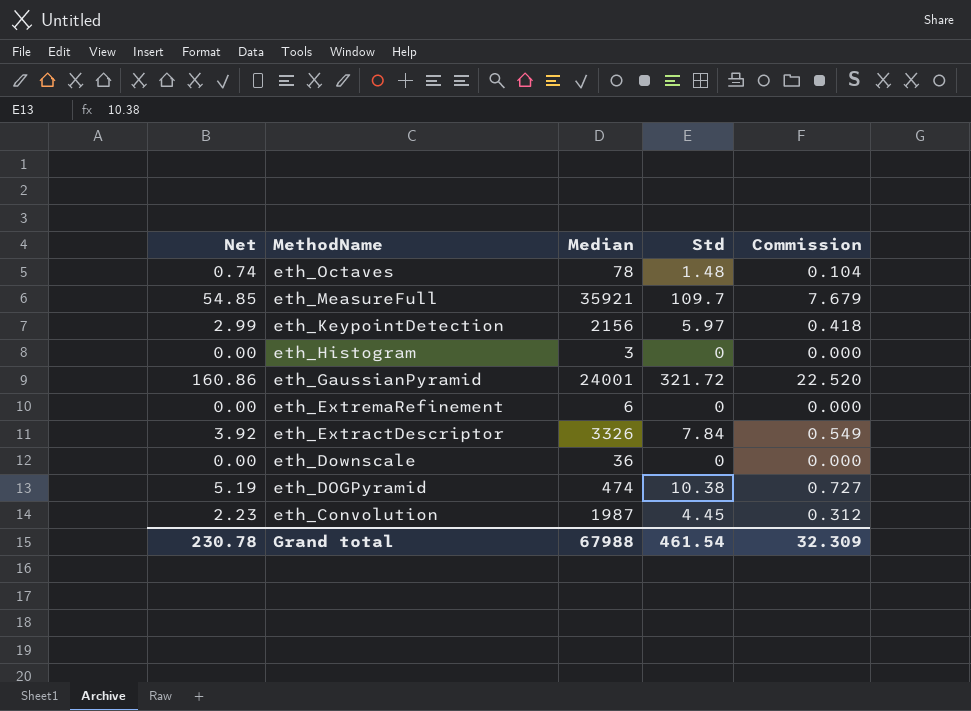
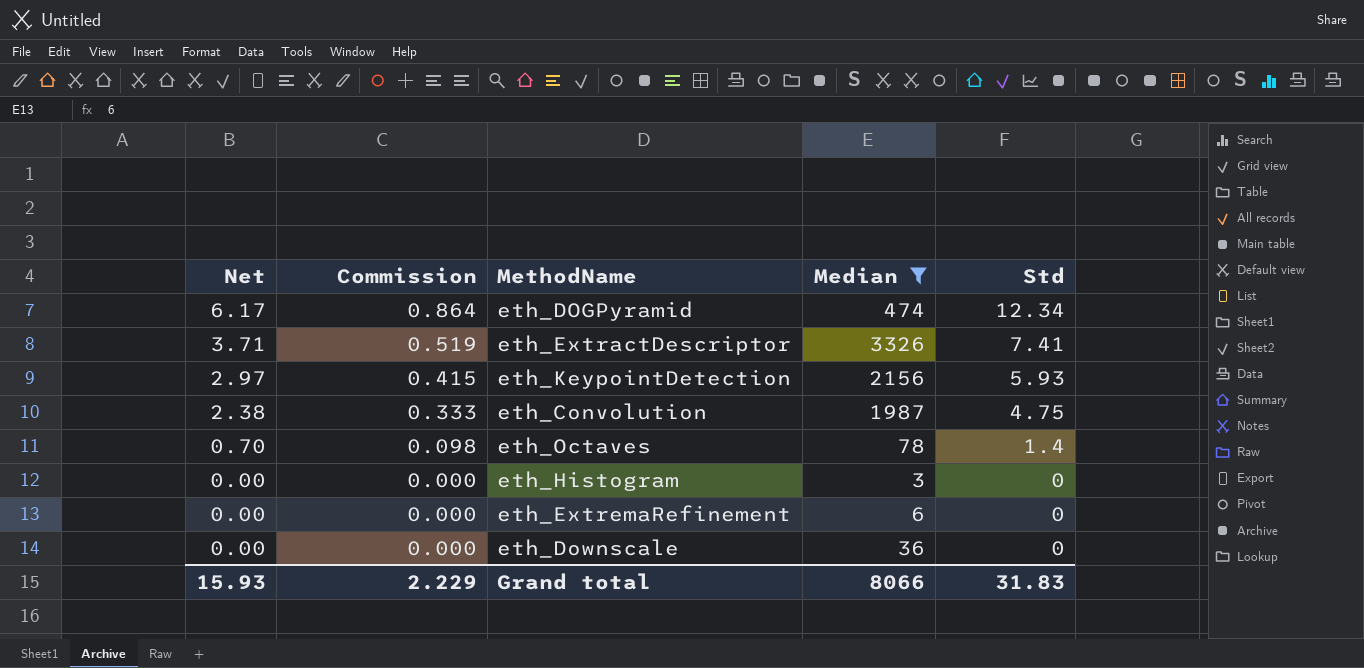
filter: none -> Median <= 3326
row order: MethodName descending -> Net descending
column Commission | position: 5 -> 2
eth_DOGPyramid | Net: 5.19 -> 6.17
eth_DOGPyramid | Commission: 0.727 -> 0.864
eth_DOGPyramid | Std: 10.38 -> 12.34
eth_ExtractDescriptor | Net: 3.92 -> 3.71
eth_ExtractDescriptor | Commission: 0.549 -> 0.519
eth_ExtractDescriptor | Std: 7.84 -> 7.41
eth_KeypointDetection | Net: 2.99 -> 2.97
eth_KeypointDetection | Commission: 0.418 -> 0.415
eth_KeypointDetection | Std: 5.97 -> 5.93
eth_Convolution | Net: 2.23 -> 2.38
eth_Convolution | Commission: 0.312 -> 0.333
eth_Convolution | Std: 4.45 -> 4.75
eth_Octaves | Net: 0.74 -> 0.70
eth_Octaves | Commission: 0.104 -> 0.098
eth_Octaves | Std: 1.48 -> 1.4
Grand total | Net: 230.78 -> 15.93
Grand total | Commission: 32.309 -> 2.229
Grand total | Median: 67988 -> 8066
Grand total | Std: 461.54 -> 31.83

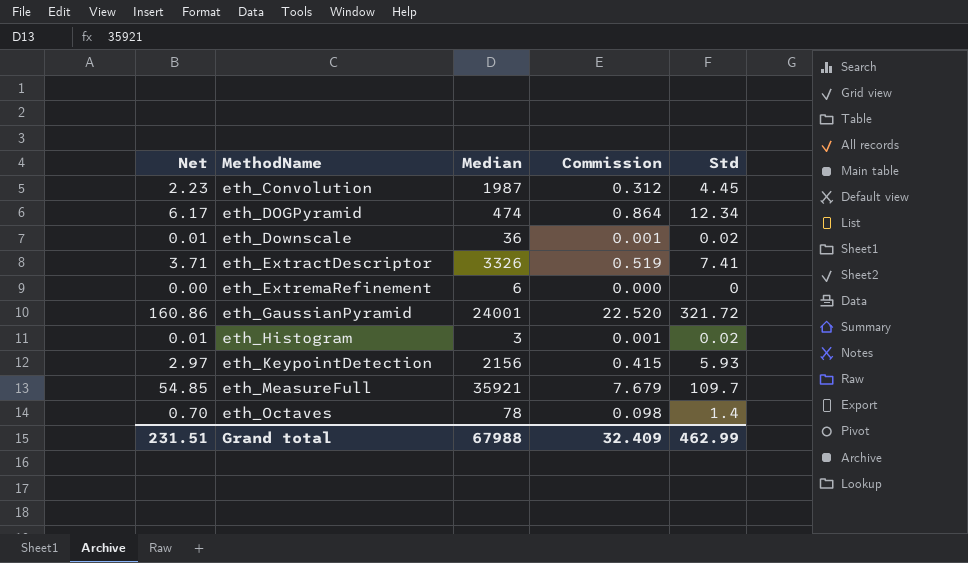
filter: Median <= 3326 -> none
row order: Net descending -> MethodName ascending
column Commission | position: 2 -> 4
eth_Convolution | Net: 2.38 -> 2.23
eth_Convolution | Commission: 0.333 -> 0.312
eth_Convolution | Std: 4.75 -> 4.45
eth_Downscale | Net: 0.00 -> 0.01
eth_Downscale | Commission: 0.000 -> 0.001
eth_Downscale | Std: 0 -> 0.02
eth_Histogram | Net: 0.00 -> 0.01
eth_Histogram | Commission: 0.000 -> 0.001
eth_Histogram | Std: 0 -> 0.02
Grand total | Net: 15.93 -> 231.51
Grand total | Median: 8066 -> 67988
Grand total | Commission: 2.229 -> 32.409
Grand total | Std: 31.83 -> 462.99

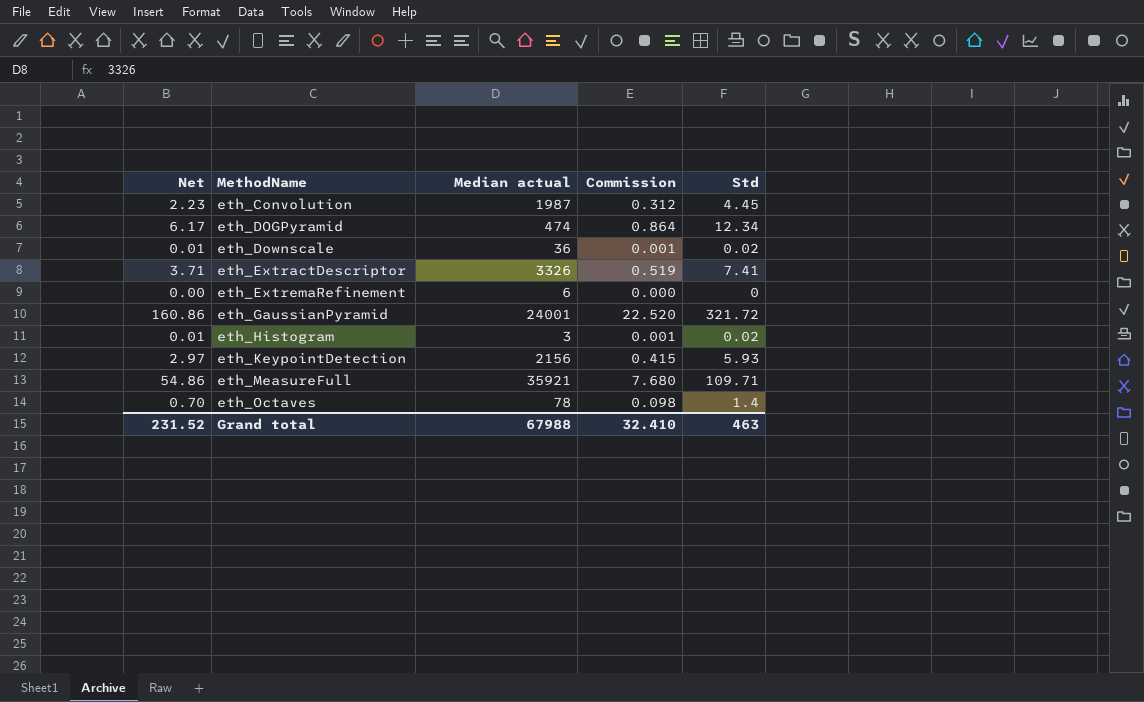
column name: Median -> Median actual
eth_MeasureFull | Net: 54.85 -> 54.86
eth_MeasureFull | Commission: 7.679 -> 7.680
eth_MeasureFull | Std: 109.7 -> 109.71
Grand total | Net: 231.51 -> 231.52
Grand total | Commission: 32.409 -> 32.410
Grand total | Std: 462.99 -> 463

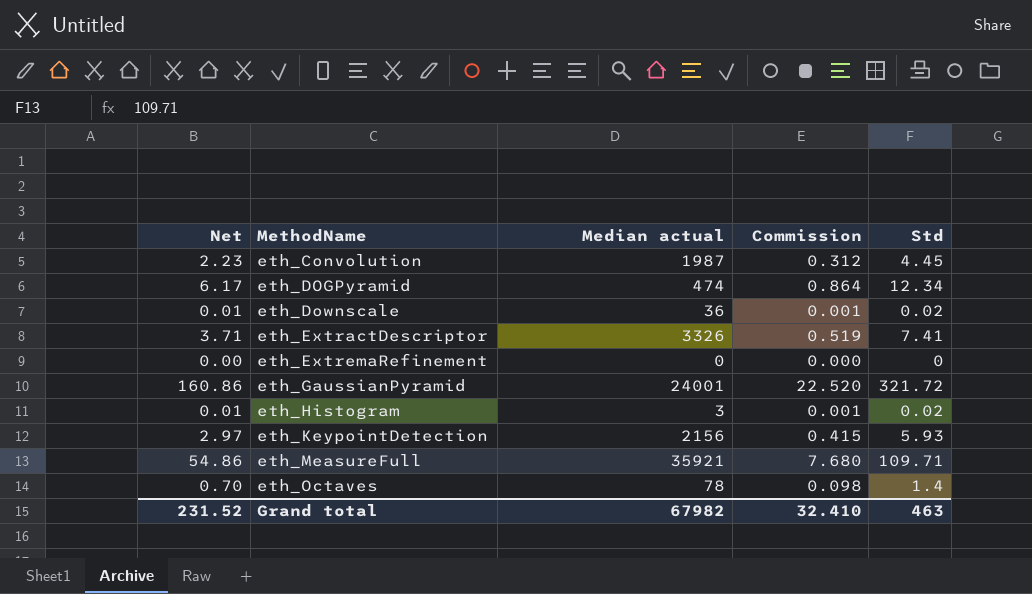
eth_ExtremaRefinement | Median actual: 6 -> 0
Grand total | Median actual: 67988 -> 67982

